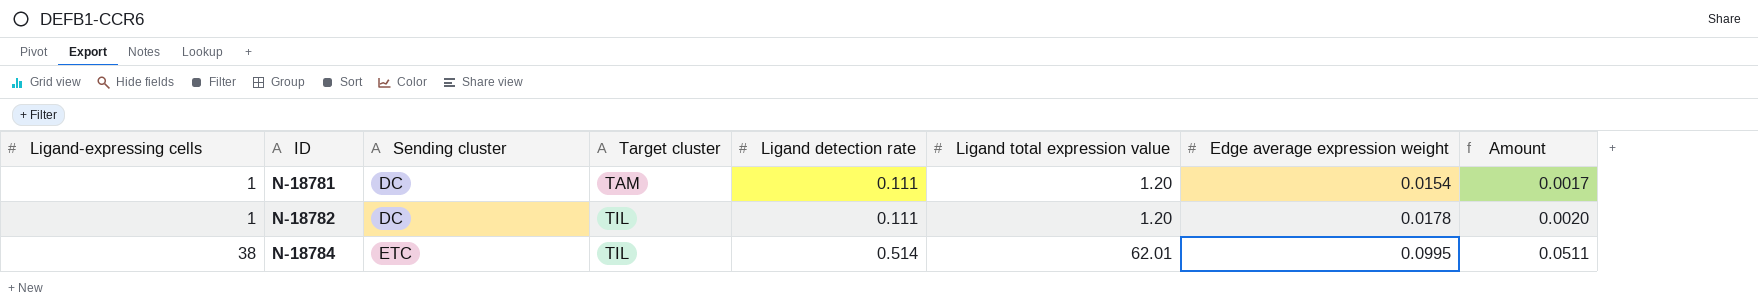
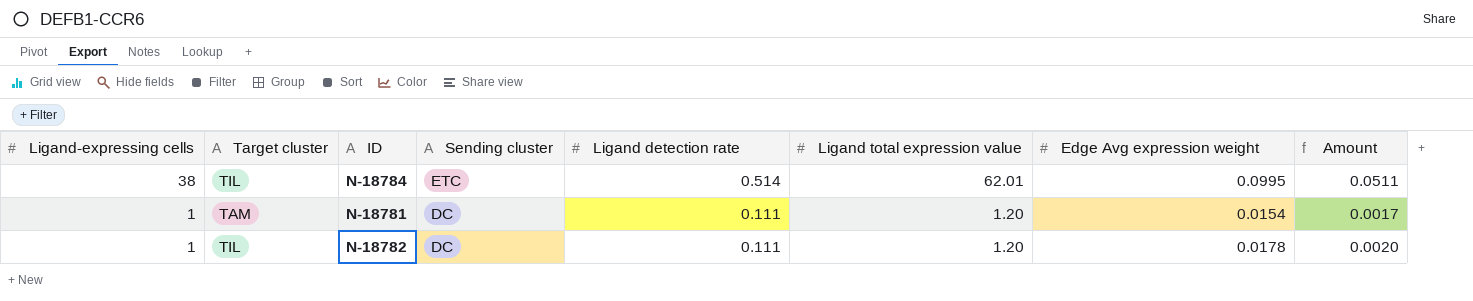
row order: Ligand-expressing cells ascending -> Ligand-expressing cells descending
column Target cluster | position: 4 -> 2
column name: Edge average expression weight -> Edge Avg expression weight

